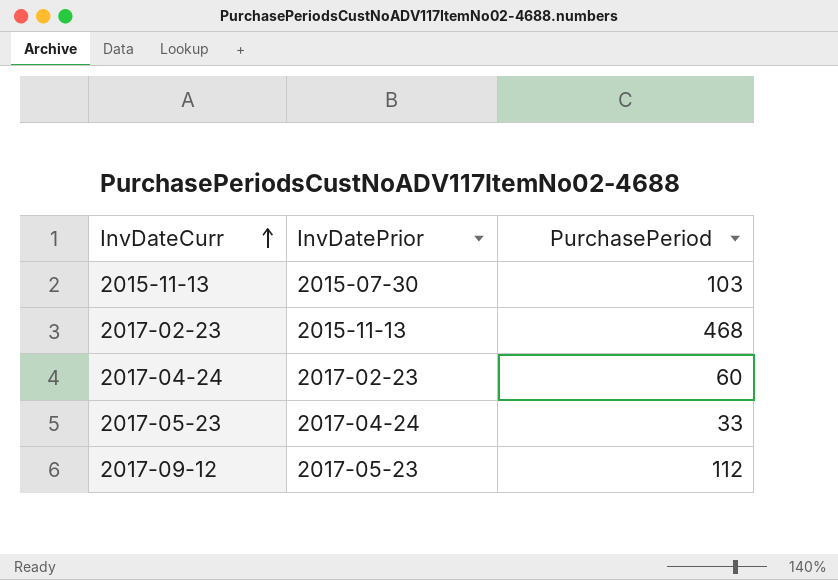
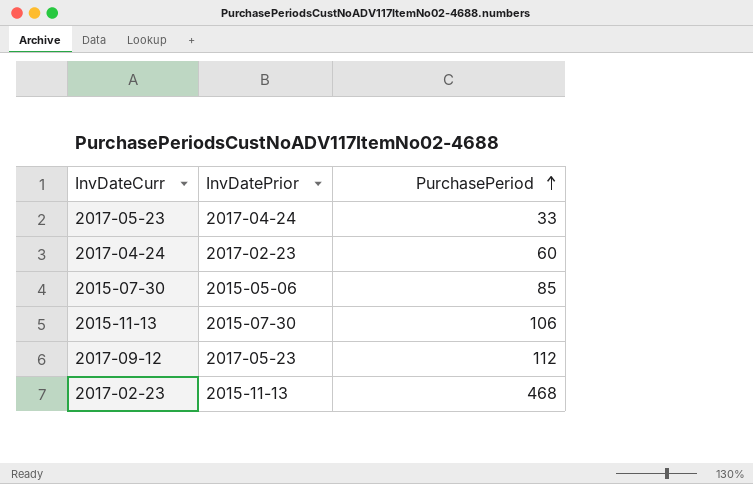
row order: InvDateCurr ascending -> PurchasePeriod ascending
row 2015-07-30: none -> 2015-05-06 | 85
2015-11-13 | PurchasePeriod: 103 -> 106

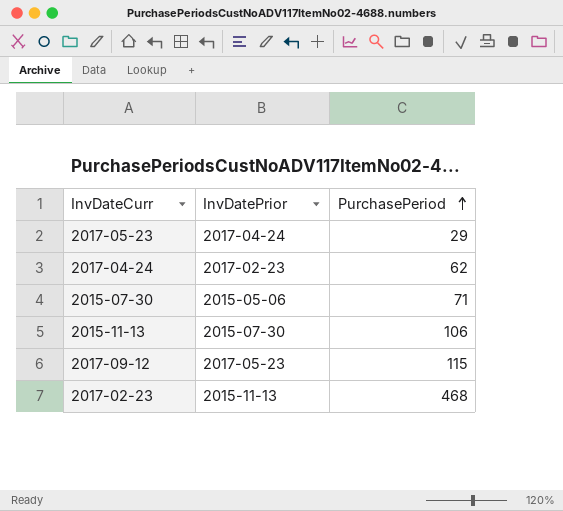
2017-05-23 | PurchasePeriod: 33 -> 29
2017-04-24 | PurchasePeriod: 60 -> 62
2015-07-30 | PurchasePeriod: 85 -> 71
2017-09-12 | PurchasePeriod: 112 -> 115

